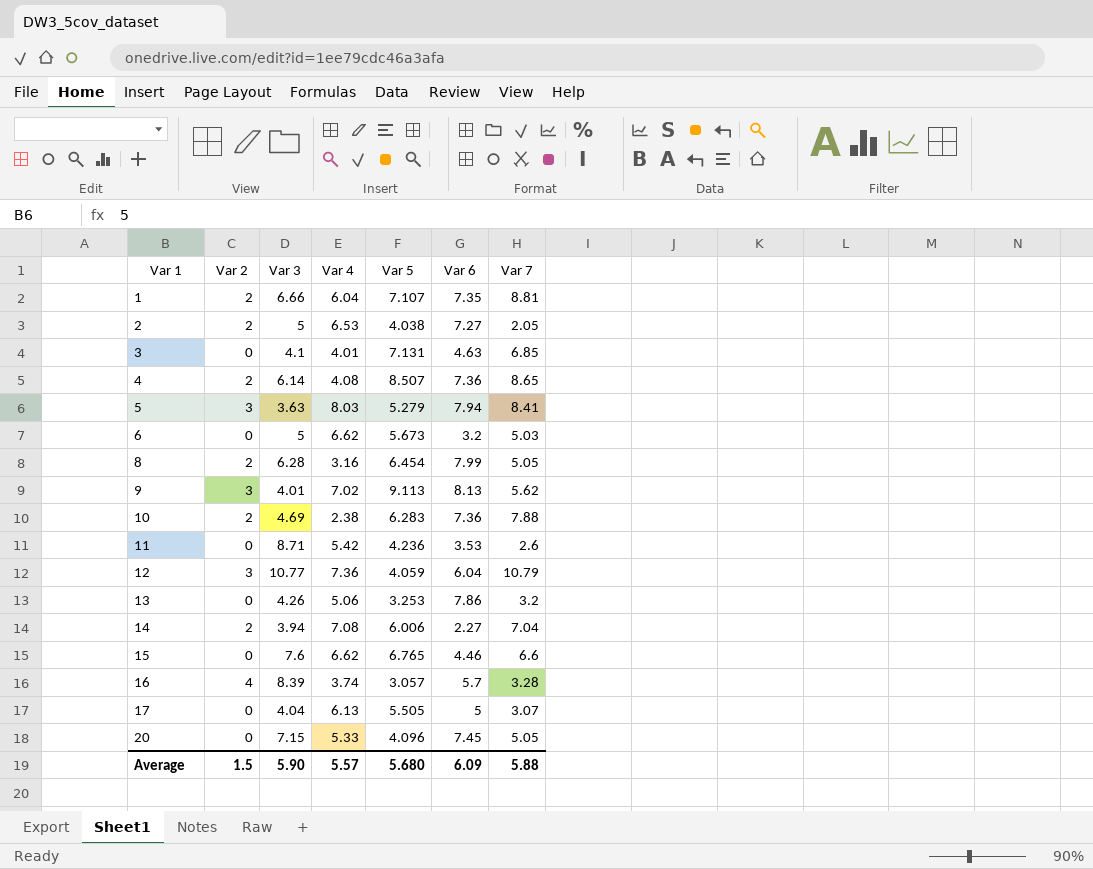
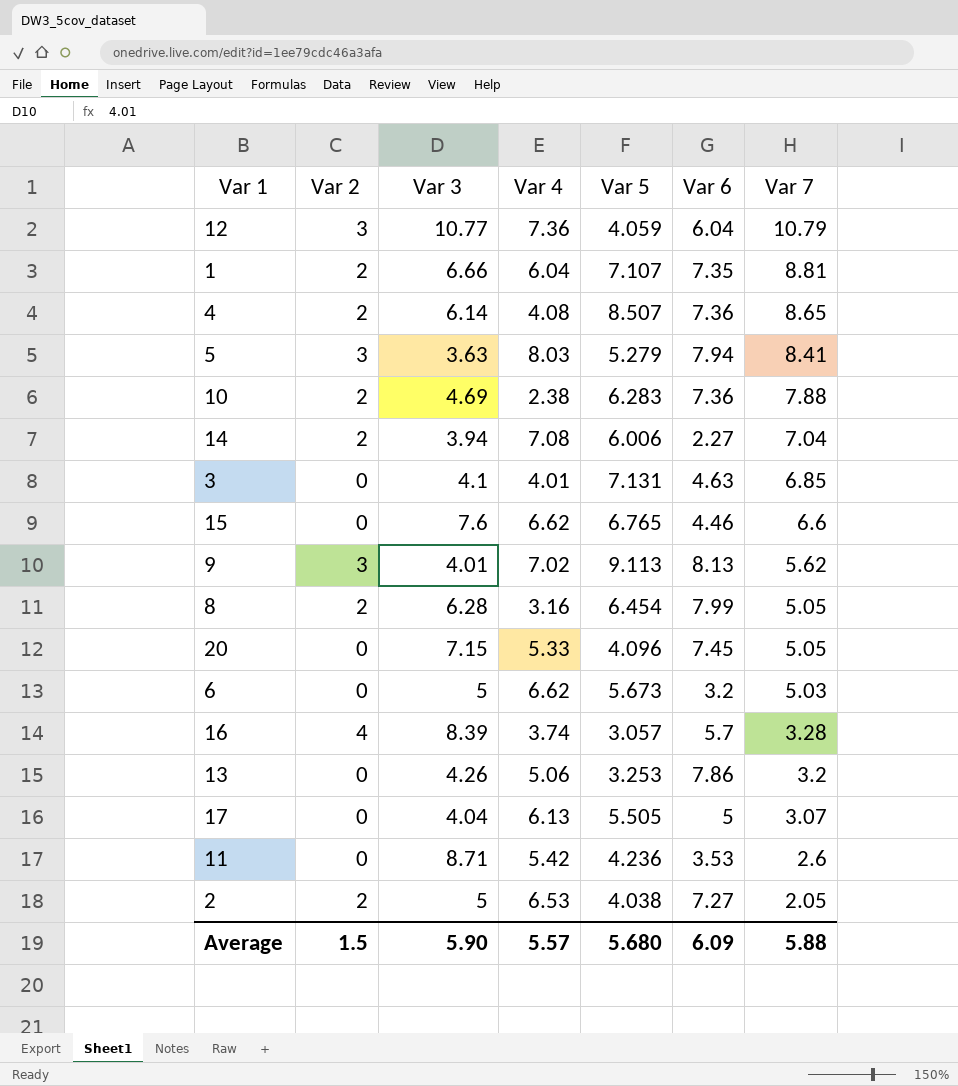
row order: Var 1 ascending -> Var 7 descending

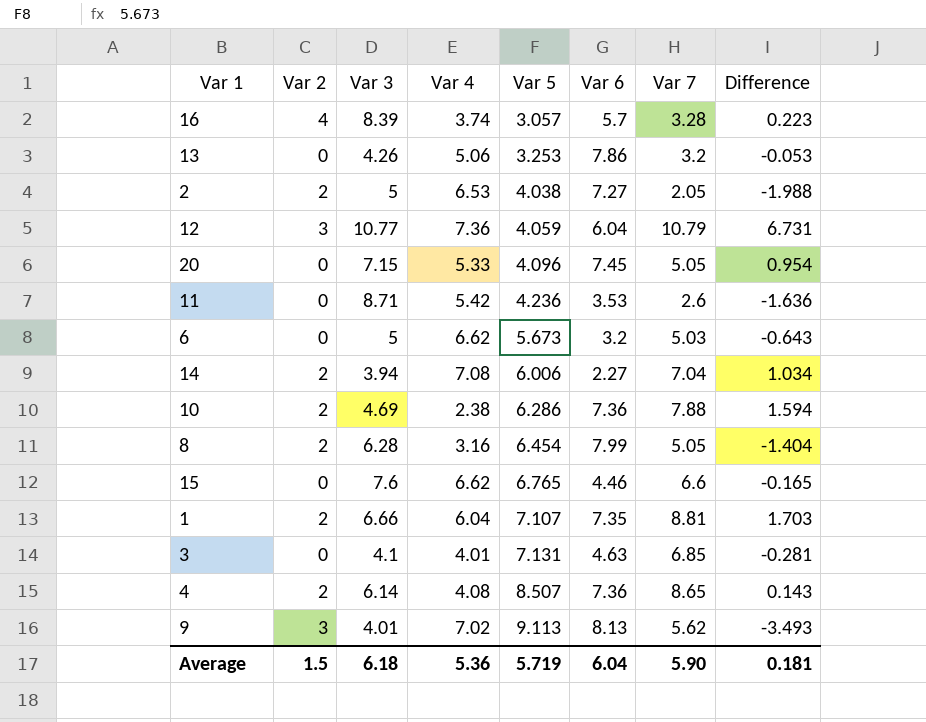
row order: Var 7 descending -> Var 5 ascending
column Difference | formula: none -> [Var 7] - [Var 5]
row 5: 3 | 3.63 | 8.03 | 5.279 | 7.94 | 8.41 -> none
row 17: 0 | 4.04 | 6.13 | 5.505 | 5 | 3.07 -> none
10 | Var 5: 6.283 -> 6.286
Average | Var 3: 5.90 -> 6.18
Average | Var 4: 5.57 -> 5.36
Average | Var 5: 5.680 -> 5.719
Average | Var 6: 6.09 -> 6.04
Average | Var 7: 5.88 -> 5.90

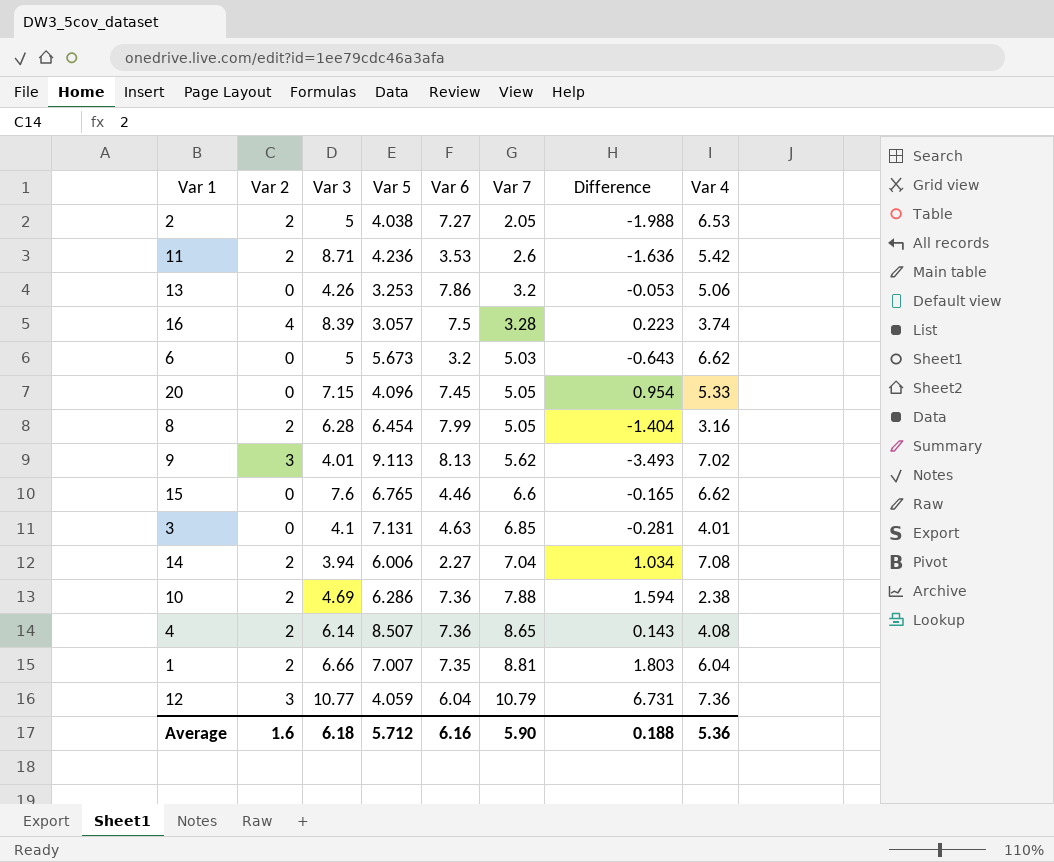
row order: Var 5 ascending -> Var 7 ascending
column Var 4 | position: 4 -> 8
11 | Var 2: 0 -> 2
16 | Var 6: 5.7 -> 7.5
1 | Var 5: 7.107 -> 7.007
1 | Difference: 1.703 -> 1.803
Average | Var 2: 1.5 -> 1.6
Average | Var 5: 5.719 -> 5.712
Average | Var 6: 6.04 -> 6.16
Average | Difference: 0.181 -> 0.188

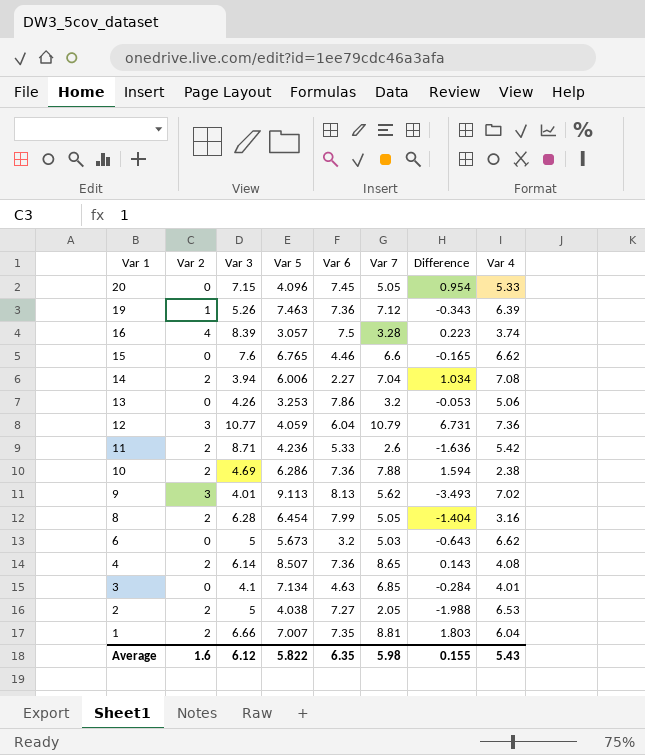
row order: Var 7 ascending -> Var 1 descending
row 19: none -> 1 | 5.26 | 7.463 | 7.36 | 7.12 | -0.343 | 6.39
11 | Var 6: 3.53 -> 5.33
3 | Var 5: 7.131 -> 7.134
3 | Difference: -0.281 -> -0.284
Average | Var 3: 6.18 -> 6.12
Average | Var 5: 5.712 -> 5.822
Average | Var 6: 6.16 -> 6.35
Average | Var 7: 5.90 -> 5.98
Average | Difference: 0.188 -> 0.155
Average | Var 4: 5.36 -> 5.43

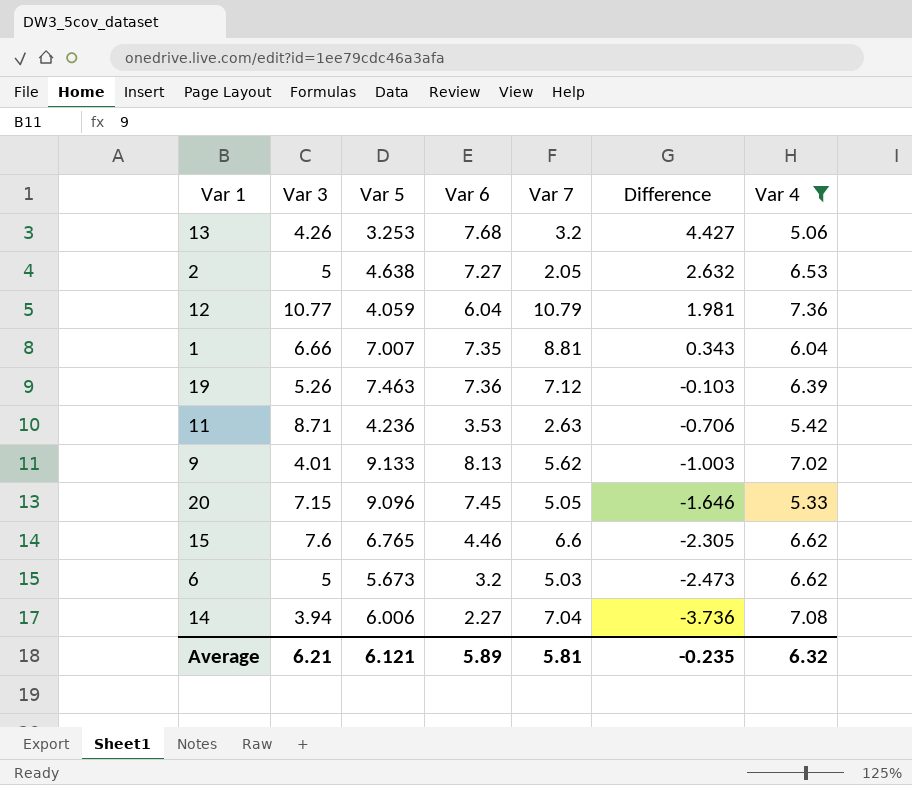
filter: none -> Var 4 >= 5.06
row order: Var 1 descending -> Difference descending
column Var 2 | position: 2 -> none
column Difference | formula: [Var 7] - [Var 5] -> [Var 6] - [Var 5]
13 | Var 6: 7.86 -> 7.68
2 | Var 5: 4.038 -> 4.638
11 | Var 6: 5.33 -> 3.53
11 | Var 7: 2.6 -> 2.63
9 | Var 5: 9.113 -> 9.133
20 | Var 5: 4.096 -> 9.096
Average | Var 3: 6.12 -> 6.21
Average | Var 5: 5.822 -> 6.121
Average | Var 6: 6.35 -> 5.89
Average | Var 7: 5.98 -> 5.81
Average | Difference: 0.155 -> -0.235
Average | Var 4: 5.43 -> 6.32

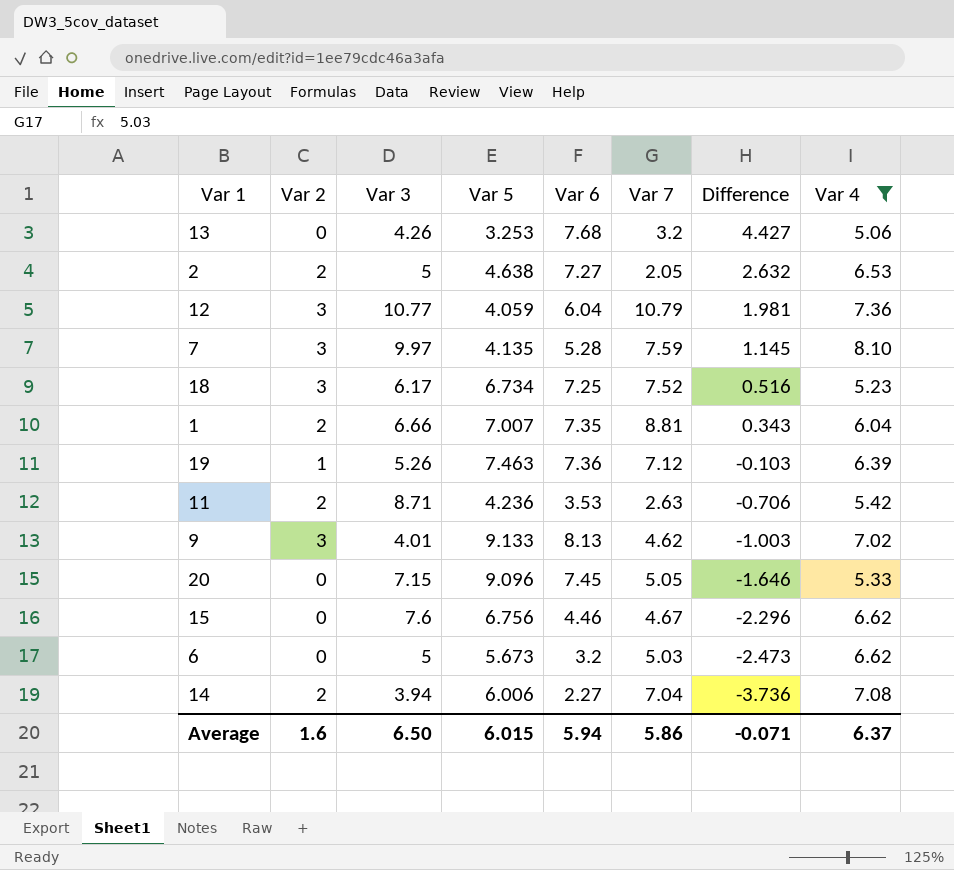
column Var 2 | position: none -> 2
row 7: none -> 3 | 9.97 | 4.135 | 5.28 | 7.59 | 1.145 | 8.10
row 18: none -> 3 | 6.17 | 6.734 | 7.25 | 7.52 | 0.516 | 5.23
9 | Var 7: 5.62 -> 4.62
15 | Var 5: 6.765 -> 6.756
15 | Var 7: 6.6 -> 4.67
15 | Difference: -2.305 -> -2.296
Average | Var 3: 6.21 -> 6.50
Average | Var 5: 6.121 -> 6.015
Average | Var 6: 5.89 -> 5.94
Average | Var 7: 5.81 -> 5.86
Average | Difference: -0.235 -> -0.071
Average | Var 4: 6.32 -> 6.37

